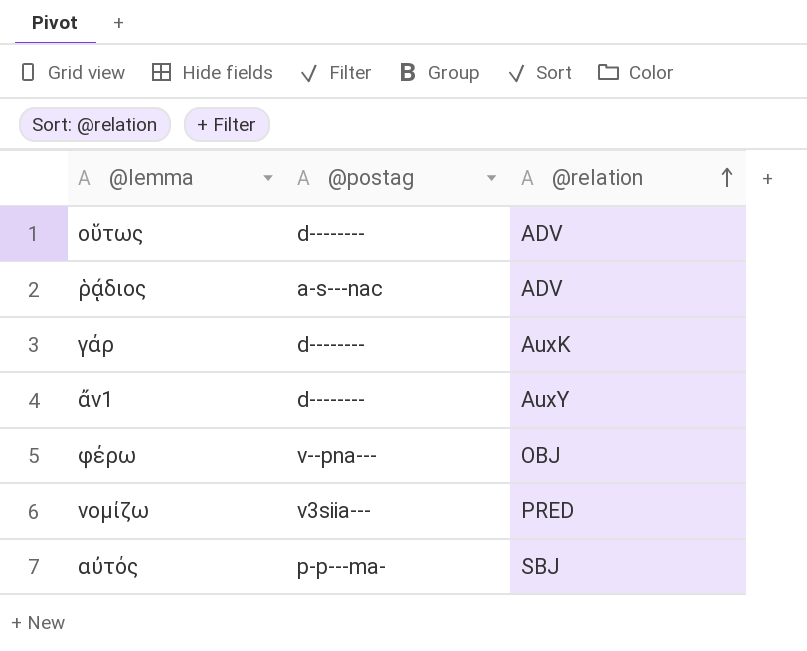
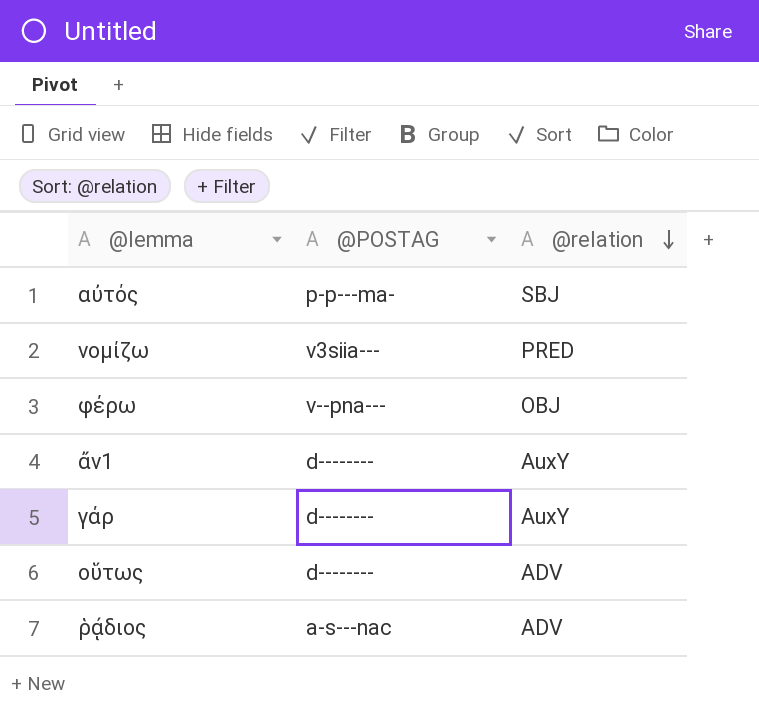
row order: @relation ascending -> @relation descending
column name: @postag -> @POSTAG
γάρ | @relation: AuxK -> AuxY

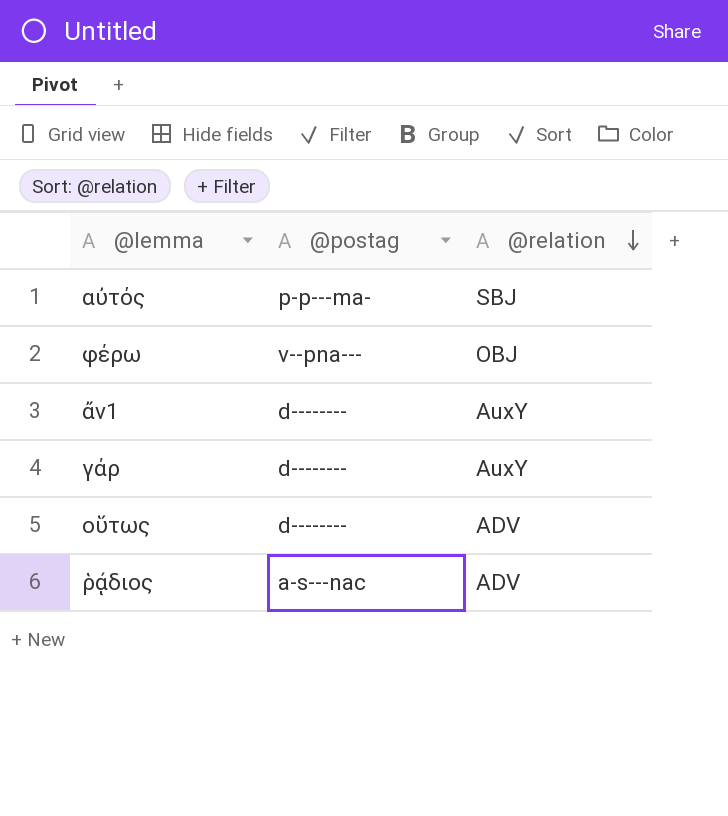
column name: @POSTAG -> @postag
row νομίζω: v3siia--- | PRED -> none

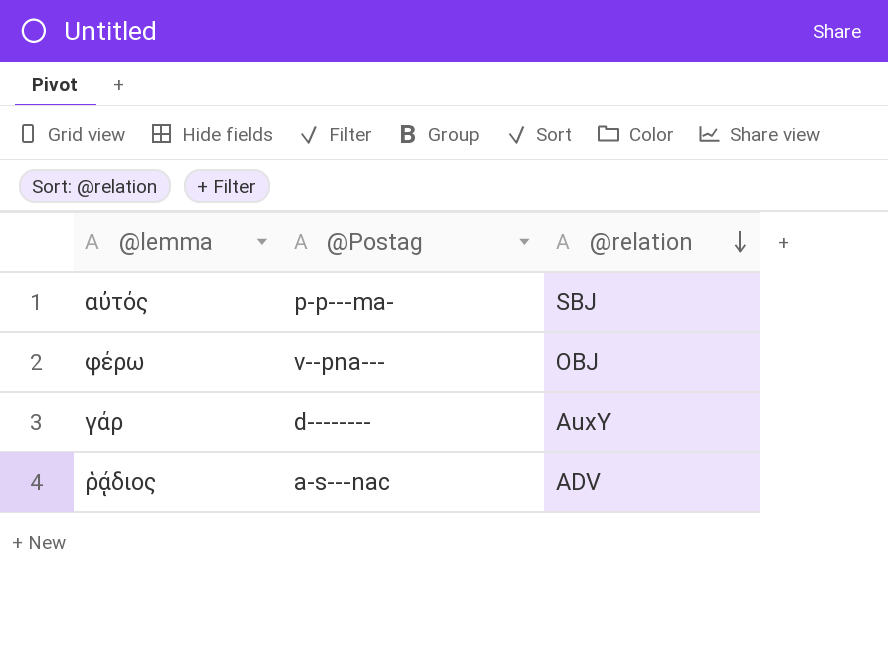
column name: @postag -> @Postag
row ἄν1: d-------- | AuxY -> none
row οὕτως: d-------- | ADV -> none

